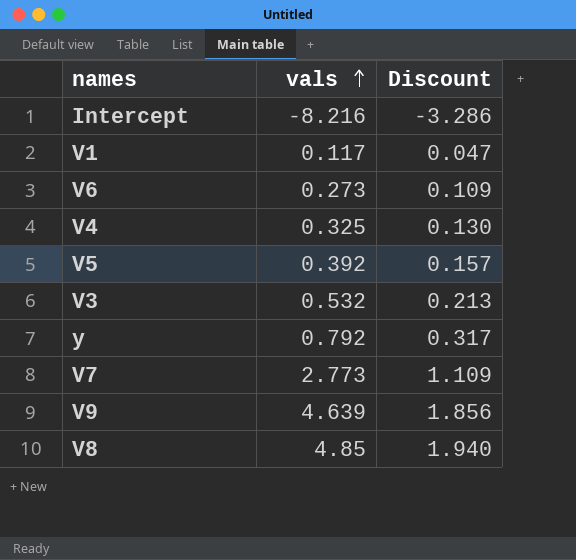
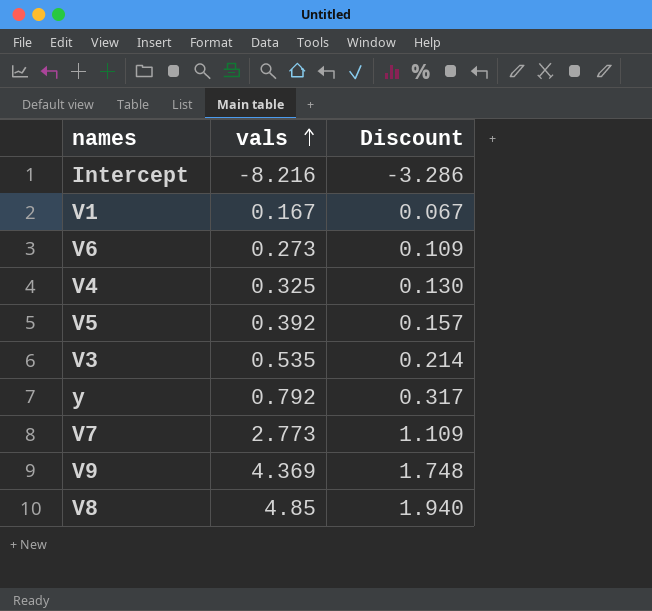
V1 | vals: 0.117 -> 0.167
V1 | Discount: 0.047 -> 0.067
V3 | vals: 0.532 -> 0.535
V3 | Discount: 0.213 -> 0.214
V9 | vals: 4.639 -> 4.369
V9 | Discount: 1.856 -> 1.748

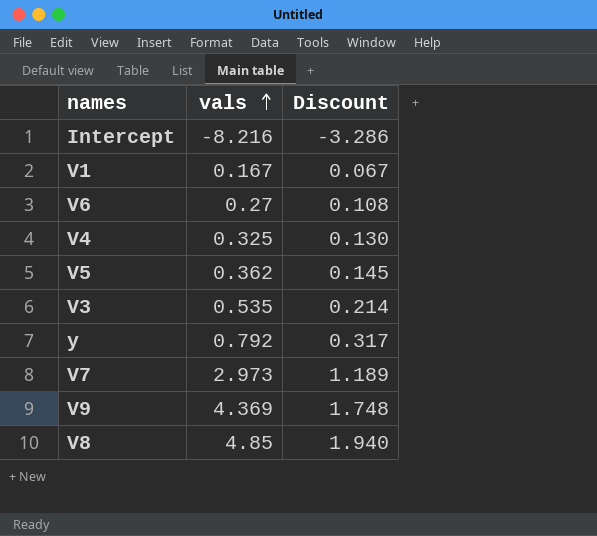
V6 | vals: 0.273 -> 0.27
V6 | Discount: 0.109 -> 0.108
V5 | vals: 0.392 -> 0.362
V5 | Discount: 0.157 -> 0.145
V7 | vals: 2.773 -> 2.973
V7 | Discount: 1.109 -> 1.189

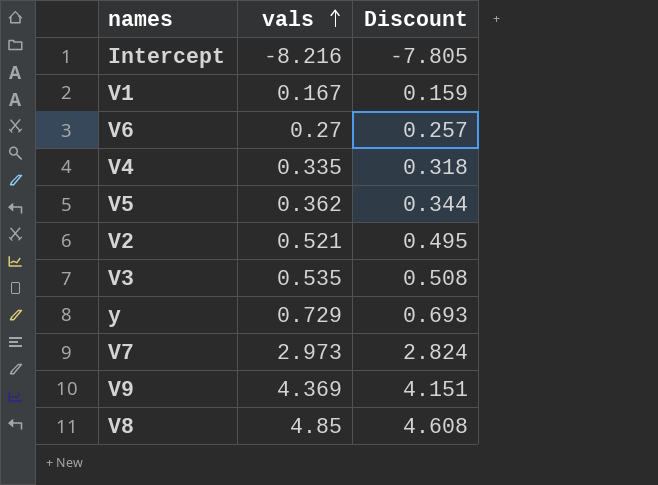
column Discount | formula: [vals] * 0.4 -> [vals] * 0.95
V4 | vals: 0.325 -> 0.335
row V2: none -> 0.521 | 0.495
y | vals: 0.792 -> 0.729

